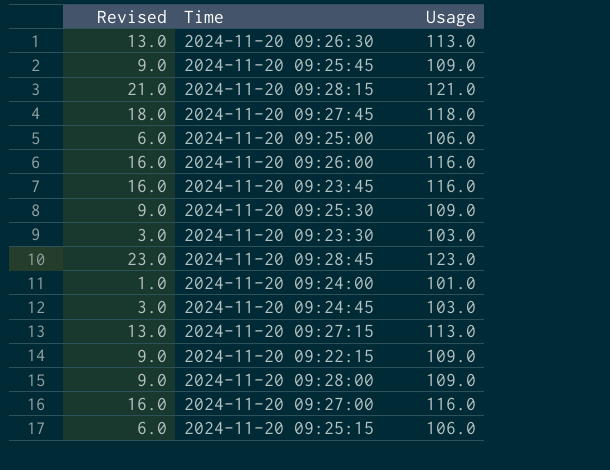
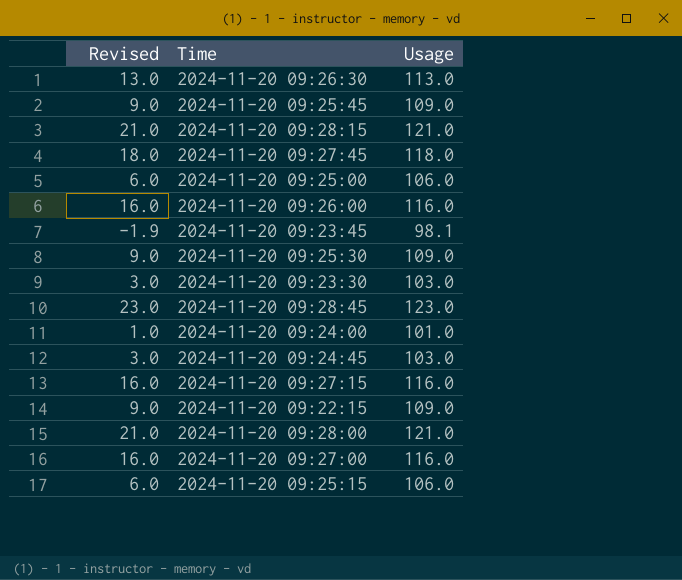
2024-11-20 09:23:45 | Revised: 16.0 -> -1.9
2024-11-20 09:23:45 | Usage: 116.0 -> 98.1
2024-11-20 09:27:15 | Revised: 13.0 -> 16.0
2024-11-20 09:27:15 | Usage: 113.0 -> 116.0
2024-11-20 09:28:00 | Revised: 9.0 -> 21.0
2024-11-20 09:28:00 | Usage: 109.0 -> 121.0

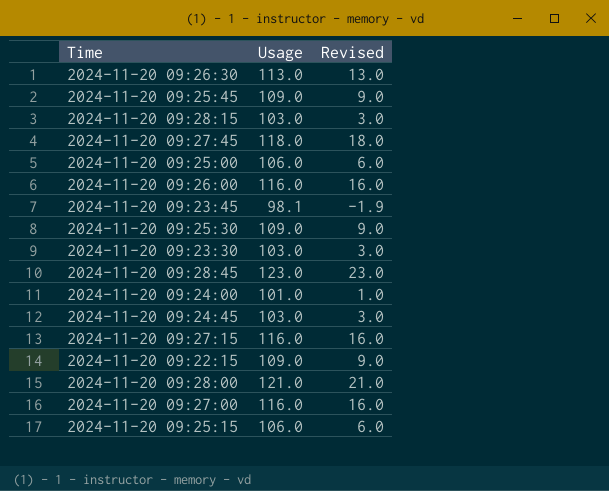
column Revised | position: 1 -> 3
2024-11-20 09:28:15 | Usage: 121.0 -> 103.0
2024-11-20 09:28:15 | Revised: 21.0 -> 3.0

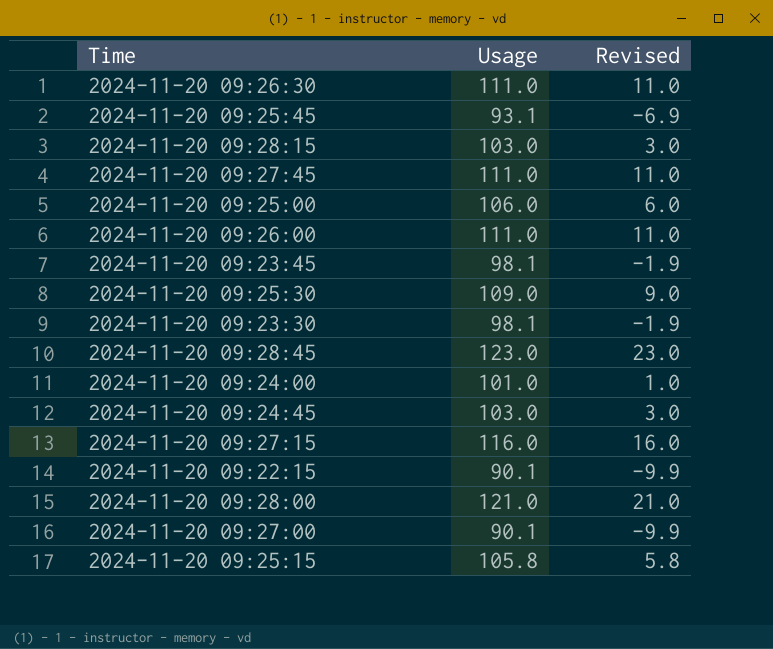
2024-11-20 09:26:30 | Usage: 113.0 -> 111.0
2024-11-20 09:26:30 | Revised: 13.0 -> 11.0
2024-11-20 09:25:45 | Usage: 109.0 -> 93.1
2024-11-20 09:25:45 | Revised: 9.0 -> -6.9
2024-11-20 09:27:45 | Usage: 118.0 -> 111.0
2024-11-20 09:27:45 | Revised: 18.0 -> 11.0
2024-11-20 09:26:00 | Usage: 116.0 -> 111.0
2024-11-20 09:26:00 | Revised: 16.0 -> 11.0
2024-11-20 09:23:30 | Usage: 103.0 -> 98.1
2024-11-20 09:23:30 | Revised: 3.0 -> -1.9
2024-11-20 09:22:15 | Usage: 109.0 -> 90.1
2024-11-20 09:22:15 | Revised: 9.0 -> -9.9
2024-11-20 09:27:00 | Usage: 116.0 -> 90.1
2024-11-20 09:27:00 | Revised: 16.0 -> -9.9
2024-11-20 09:25:15 | Usage: 106.0 -> 105.8
2024-11-20 09:25:15 | Revised: 6.0 -> 5.8

